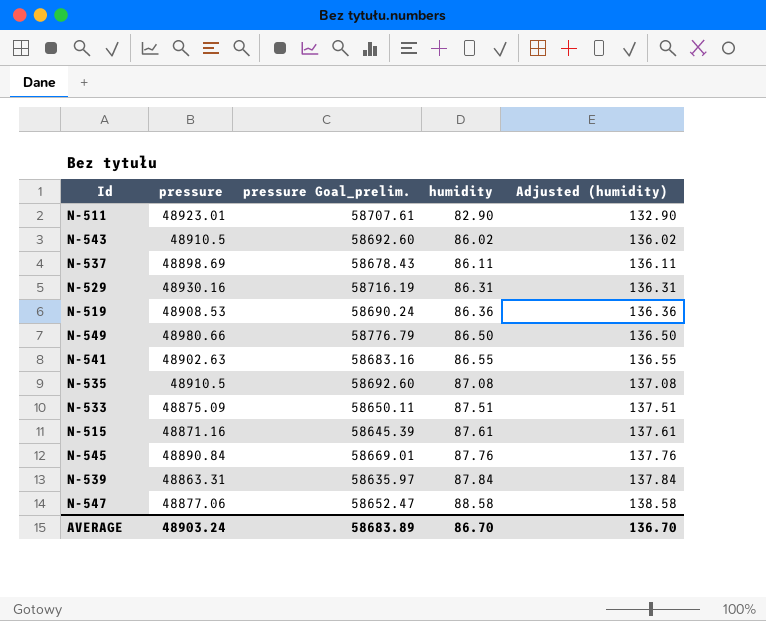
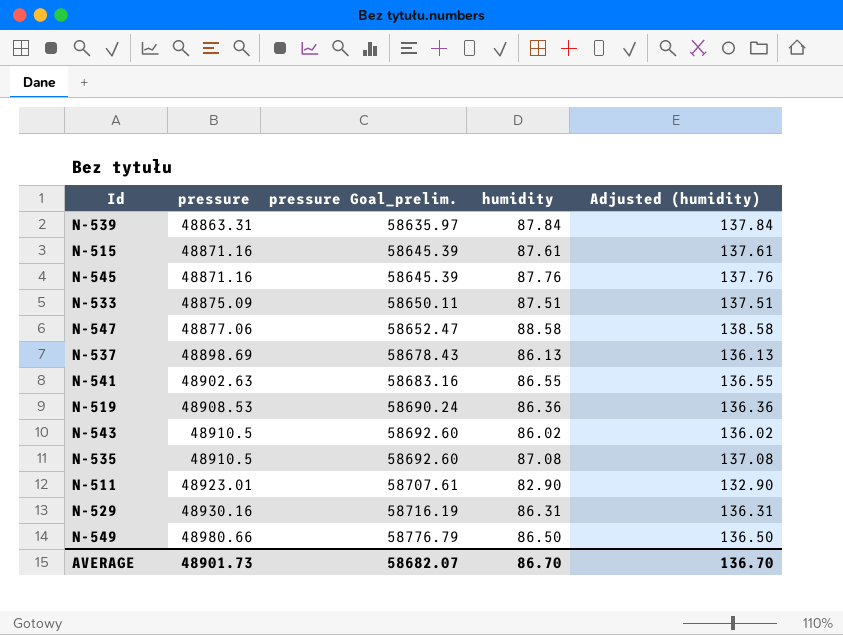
row order: humidity ascending -> pressure ascending
N-545 | pressure: 48890.84 -> 48871.16
N-545 | pressure Goal_prelim.: 58669.01 -> 58645.39
N-537 | humidity: 86.11 -> 86.13
N-537 | Adjusted (humidity): 136.11 -> 136.13
AVERAGE | pressure: 48903.24 -> 48901.73
AVERAGE | pressure Goal_prelim.: 58683.89 -> 58682.07

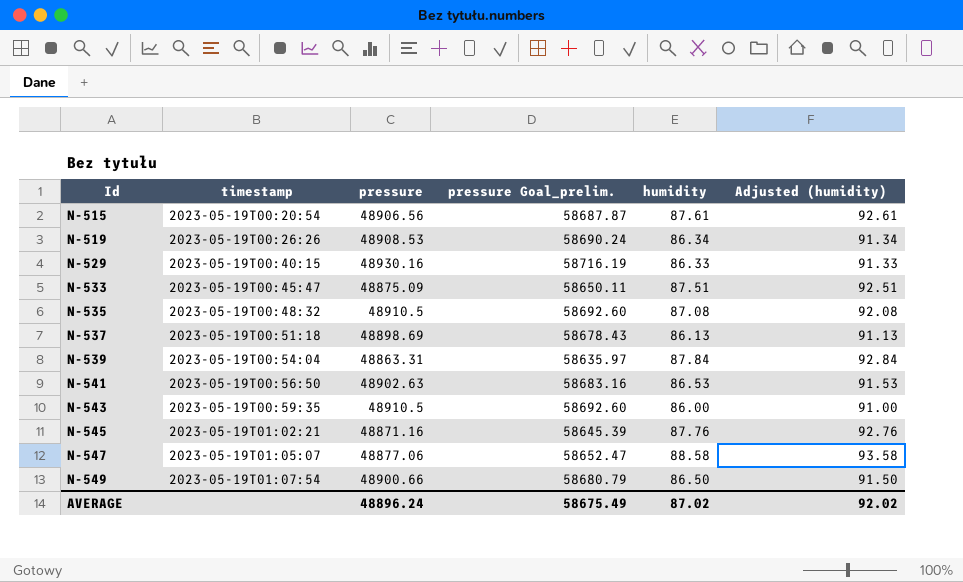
row order: pressure ascending -> Id ascending
column timestamp | position: none -> 2
column Adjusted (humidity) | formula: [humidity] + 50 -> [humidity] + 5
row N-511: 48923.01 | 58707.61 | 82.90 | 132.90 -> none
N-515 | pressure: 48871.16 -> 48906.56
N-515 | pressure Goal_prelim.: 58645.39 -> 58687.87
N-519 | humidity: 86.36 -> 86.34
N-529 | humidity: 86.31 -> 86.33
N-541 | humidity: 86.55 -> 86.53
N-543 | humidity: 86.02 -> 86.00
N-549 | pressure: 48980.66 -> 48900.66
N-549 | pressure Goal_prelim.: 58776.79 -> 58680.79
AVERAGE | pressure: 48901.73 -> 48896.24
AVERAGE | pressure Goal_prelim.: 58682.07 -> 58675.49
AVERAGE | humidity: 86.70 -> 87.02
AVERAGE | Adjusted (humidity): 136.70 -> 92.02

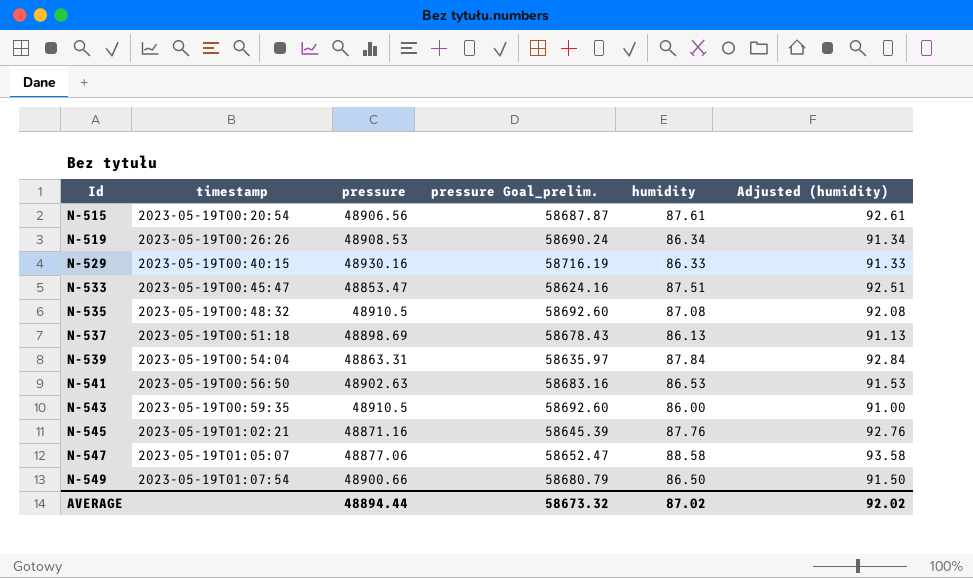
N-533 | pressure: 48875.09 -> 48853.47
N-533 | pressure Goal_prelim.: 58650.11 -> 58624.16
AVERAGE | pressure: 48896.24 -> 48894.44
AVERAGE | pressure Goal_prelim.: 58675.49 -> 58673.32

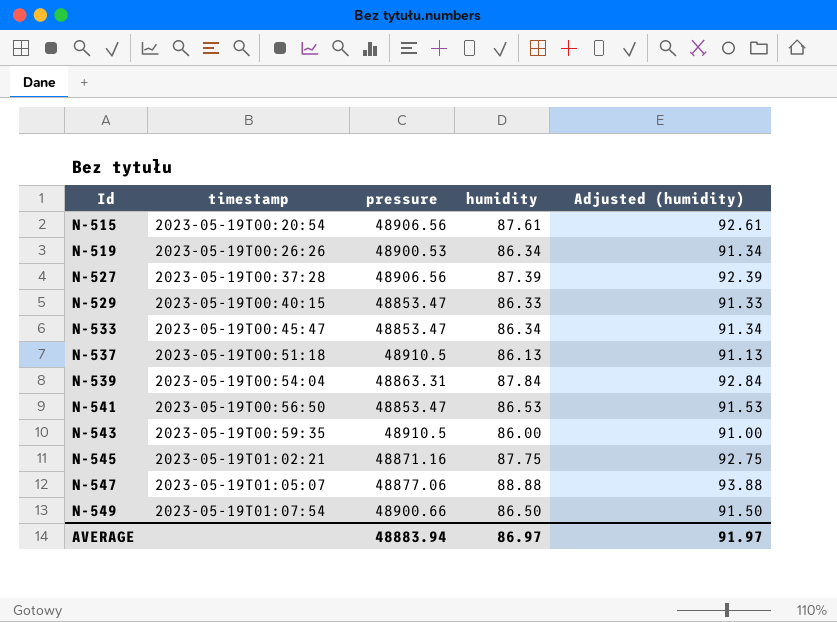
column pressure Goal_prelim. | formula: [pressure] * 1.2 -> none
row N-535: 2023-05-19T00:48:32 | 48910.5 | 58692.60 | 87.08 | 92.08 -> none
N-519 | pressure: 48908.53 -> 48900.53
row N-527: none -> 2023-05-19T00:37:28 | 48906.56 | 87.39 | 92.39
N-529 | pressure: 48930.16 -> 48853.47
N-533 | humidity: 87.51 -> 86.34
N-533 | Adjusted (humidity): 92.51 -> 91.34
N-537 | pressure: 48898.69 -> 48910.5
N-541 | pressure: 48902.63 -> 48853.47
N-545 | humidity: 87.76 -> 87.75
N-545 | Adjusted (humidity): 92.76 -> 92.75
N-547 | humidity: 88.58 -> 88.88
N-547 | Adjusted (humidity): 93.58 -> 93.88
AVERAGE | pressure: 48894.44 -> 48883.94
AVERAGE | humidity: 87.02 -> 86.97
AVERAGE | Adjusted (humidity): 92.02 -> 91.97

